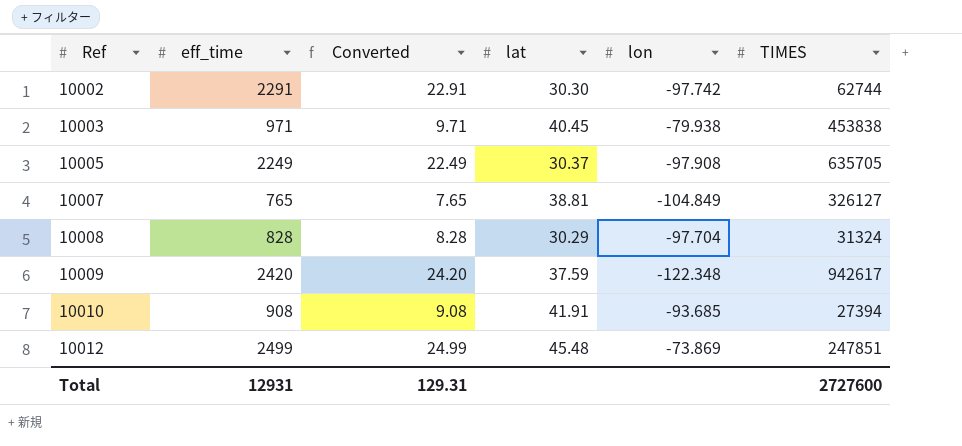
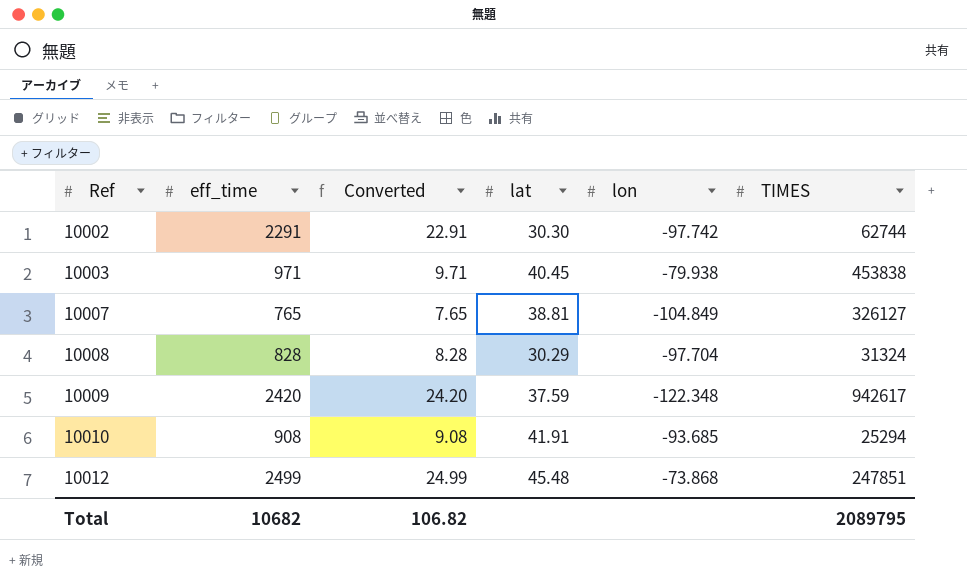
row 10005: 2249 | 22.49 | 30.37 | -97.908 | 635705 -> none
10010 | TIMES: 27394 -> 25294
10012 | lon: -73.869 -> -73.868
Total | eff_time: 12931 -> 10682
Total | Converted: 129.31 -> 106.82
Total | TIMES: 2727600 -> 2089795

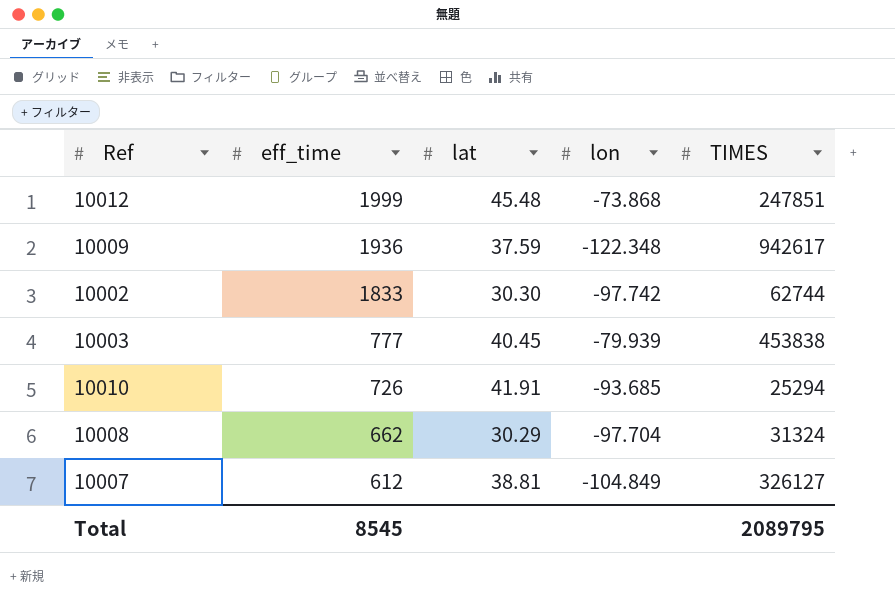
row order: Ref ascending -> eff_time descending
column Converted | formula: [eff_time] * 0.01 -> none
10012 | eff_time: 2499 -> 1999
10009 | eff_time: 2420 -> 1936
10002 | eff_time: 2291 -> 1833
10003 | eff_time: 971 -> 777
10003 | lon: -79.938 -> -79.939
10010 | eff_time: 908 -> 726
10008 | eff_time: 828 -> 662
10007 | eff_time: 765 -> 612
Total | eff_time: 10682 -> 8545

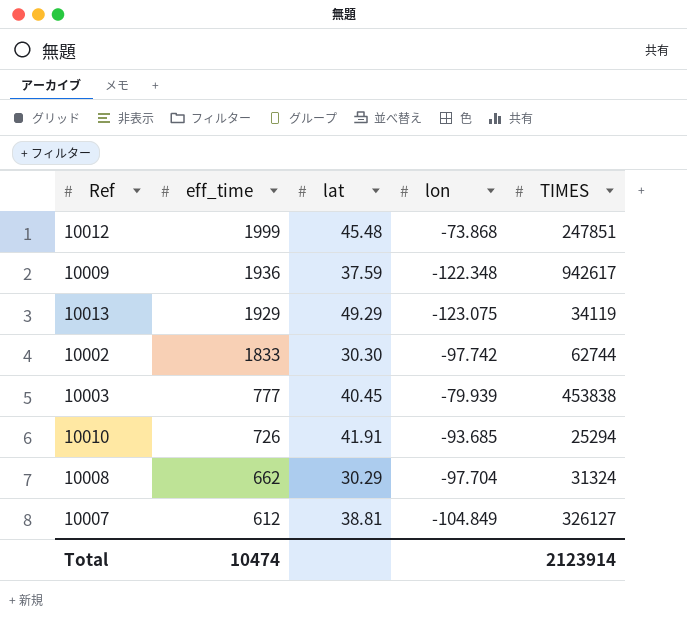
row 10013: none -> 1929 | 49.29 | -123.075 | 34119
Total | eff_time: 8545 -> 10474
Total | TIMES: 2089795 -> 2123914

